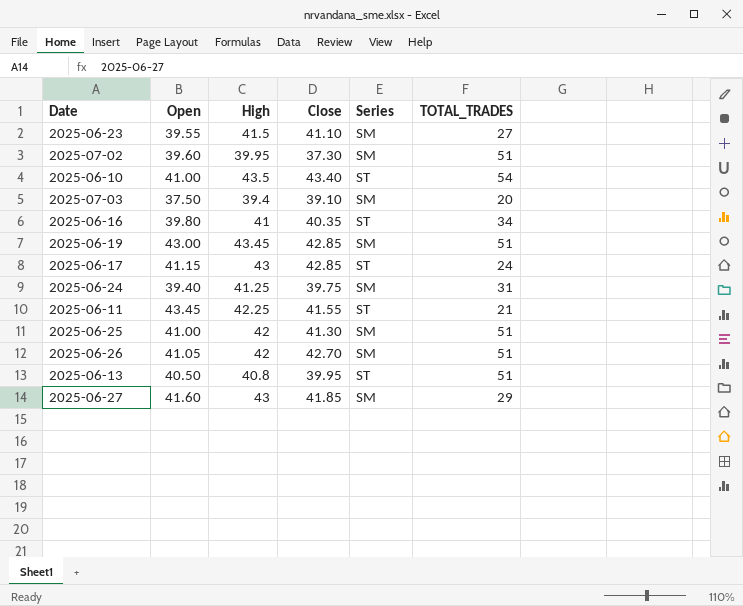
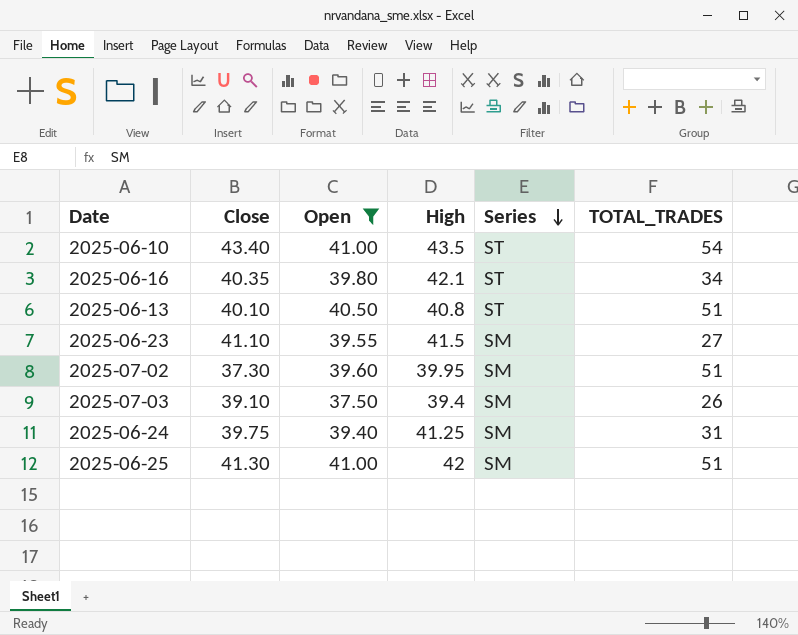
filter: none -> Open <= 41.00
row order: none -> Series descending
column Close | position: 4 -> 2
2025-06-16 | High: 41 -> 42.1
2025-06-13 | Close: 39.95 -> 40.10
2025-07-03 | TOTAL_TRADES: 20 -> 26

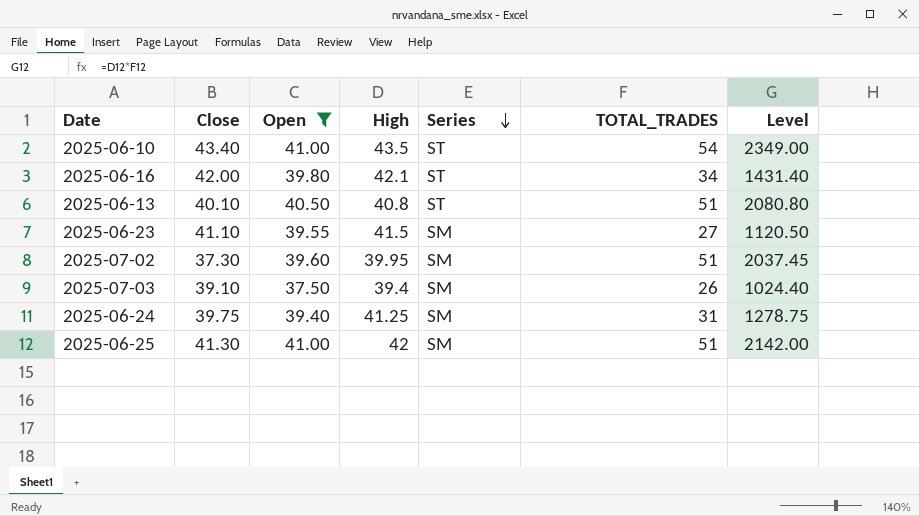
column Level | formula: none -> [High] * [TOTAL_TRADES]
2025-06-16 | Close: 40.35 -> 42.00

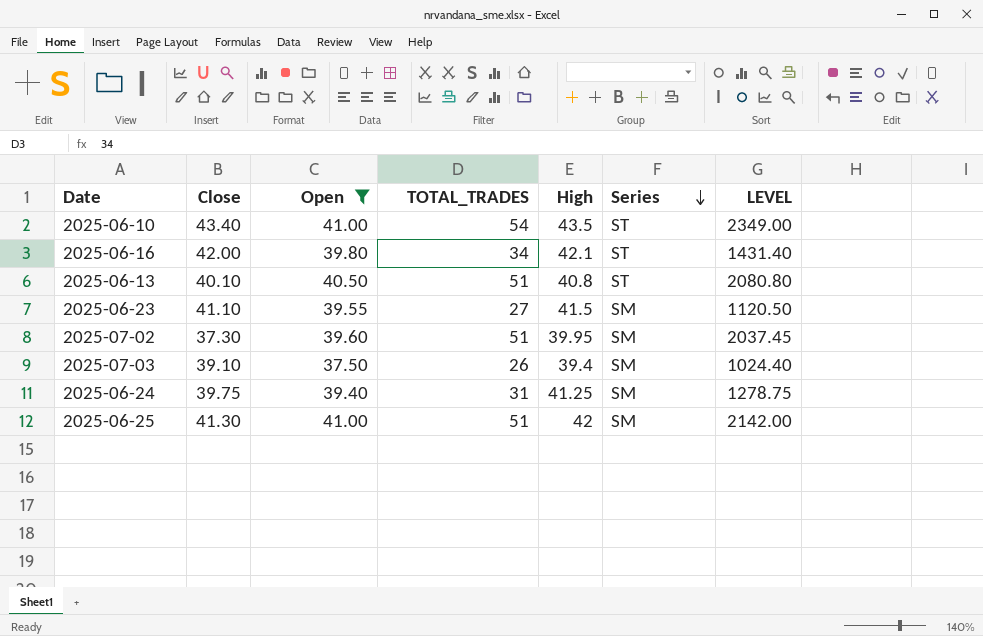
column TOTAL_TRADES | position: 6 -> 4
column name: Level -> LEVEL

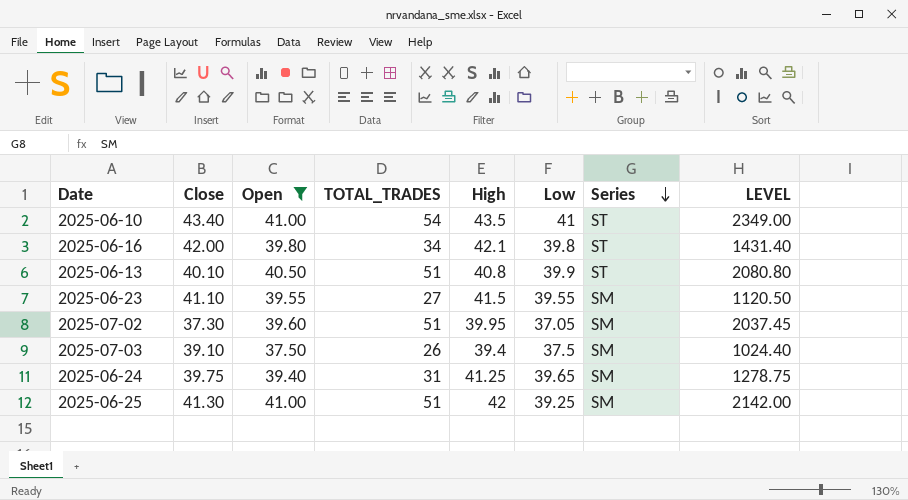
column Low | position: none -> 6

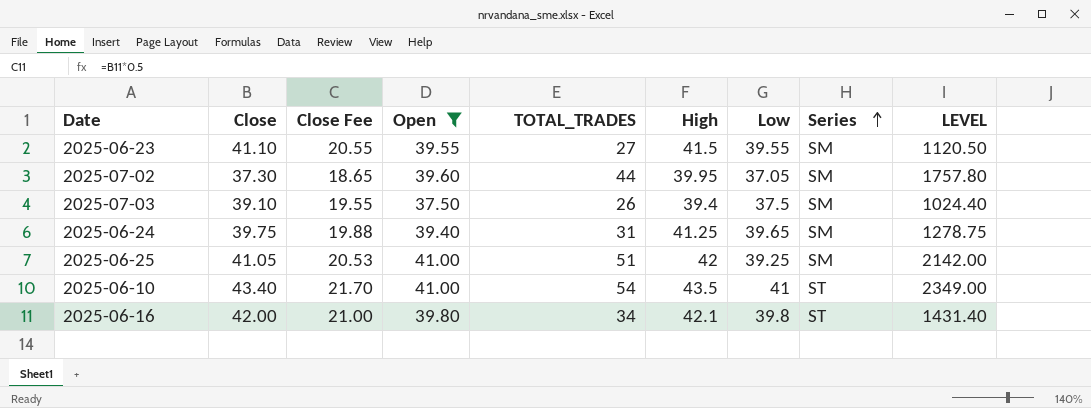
row order: Series descending -> Series ascending
column Close Fee | formula: none -> [Close] * 0.5
row 2025-06-13: 40.10 | 40.50 | 51 | 40.8 | 39.9 | ST | 2080.80 -> none
2025-07-02 | TOTAL_TRADES: 51 -> 44
2025-07-02 | LEVEL: 2037.45 -> 1757.80
2025-06-25 | Close: 41.30 -> 41.05

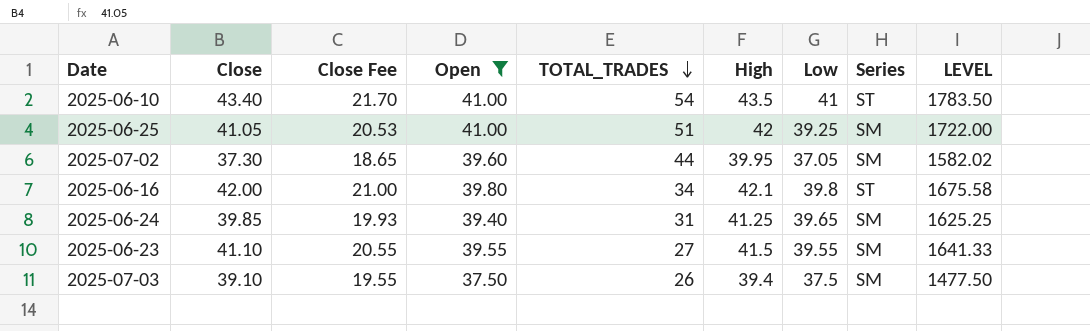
row order: Series ascending -> TOTAL_TRADES descending
column LEVEL | formula: [TOTAL_TRADES] * [High] -> [Open] * [High]
2025-06-24 | Close: 39.75 -> 39.85
2025-06-24 | Close Fee: 19.88 -> 19.93

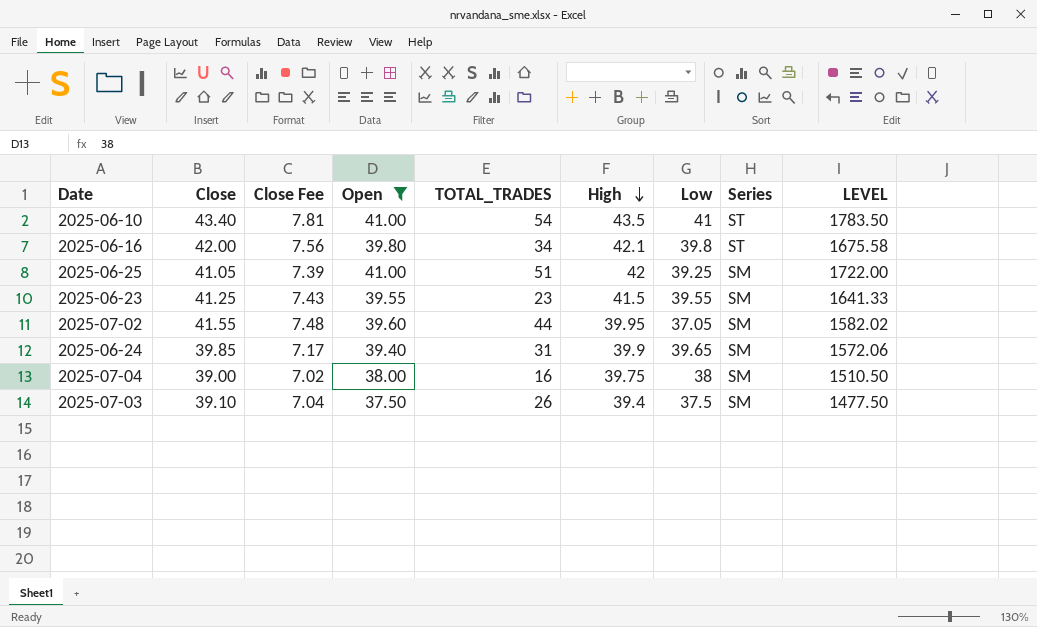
row order: TOTAL_TRADES descending -> High descending
column Close Fee | formula: [Close] * 0.5 -> [Close] * 0.18
2025-06-23 | Close: 41.10 -> 41.25
2025-06-23 | TOTAL_TRADES: 27 -> 23
2025-07-02 | Close: 37.30 -> 41.55
2025-06-24 | High: 41.25 -> 39.9
2025-06-24 | LEVEL: 1625.25 -> 1572.06
row 2025-07-04: none -> 39.00 | 7.02 | 38.00 | 16 | 39.75 | 38 | SM | 1510.50

